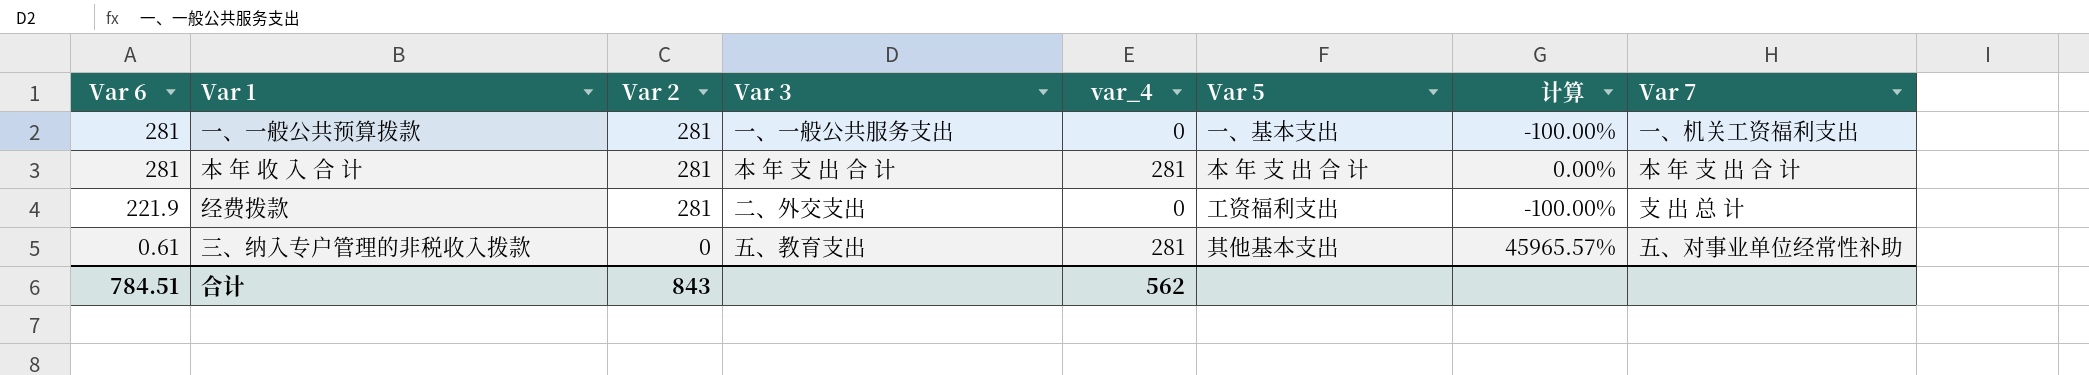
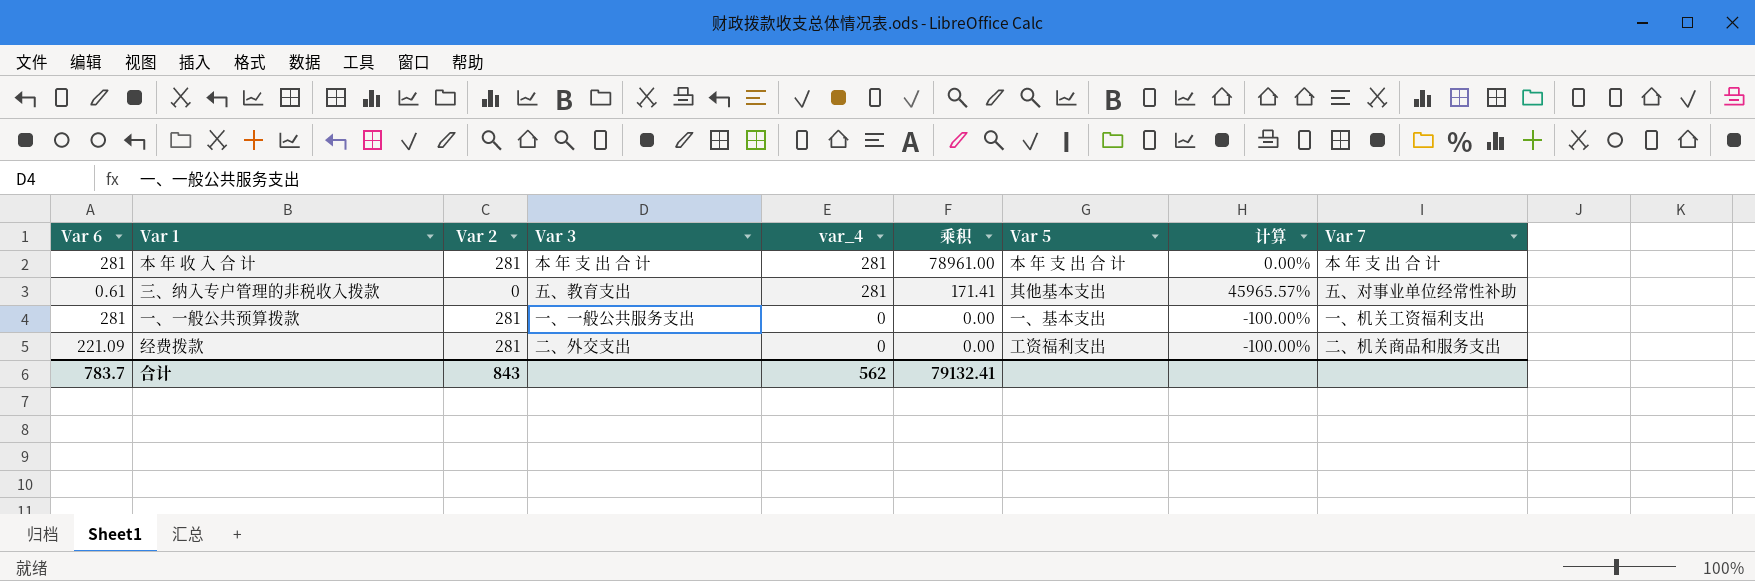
row order: Var 6 descending -> var_4 descending
column 乘积 | formula: none -> [Var 6] * [var_4]
经费拨款 | Var 6: 221.9 -> 221.09
经费拨款 | Var 7: 支 出 总 计 -> 二、机关商品和服务支出
合计 | Var 6: 784.51 -> 783.7

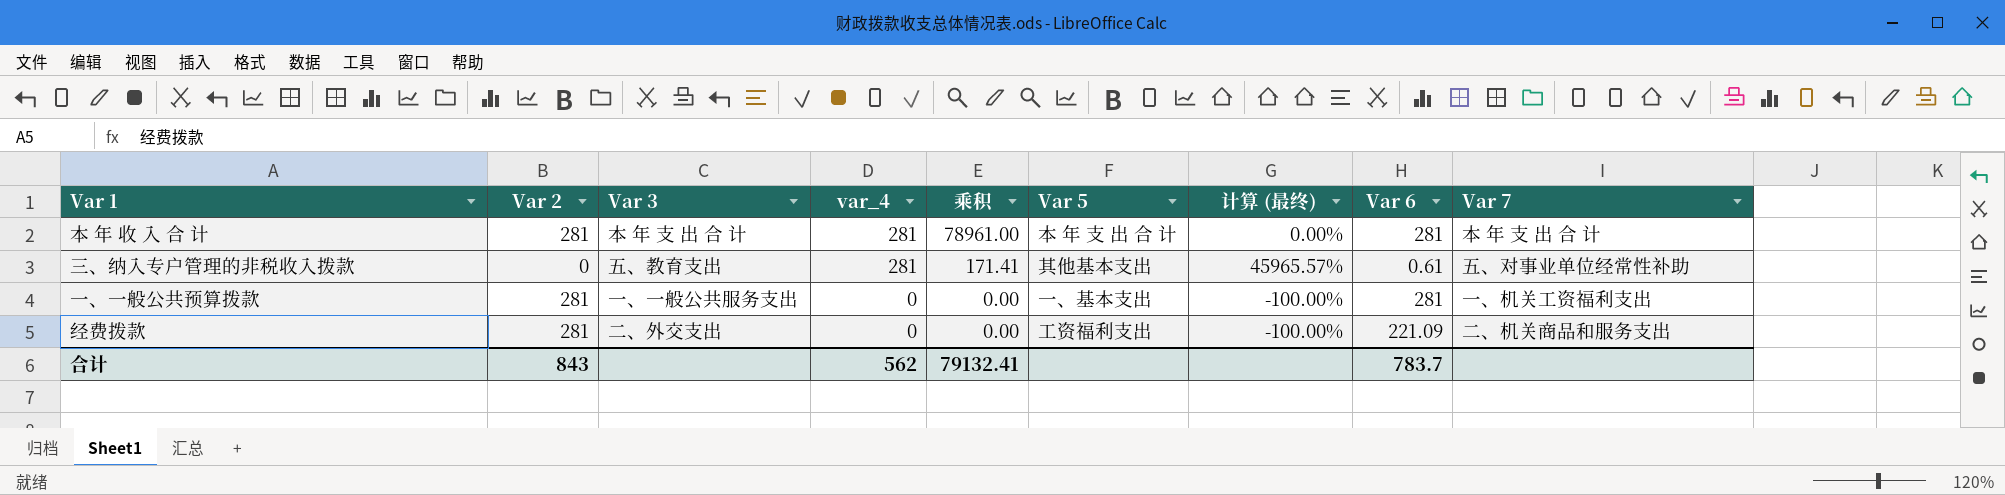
column name: 计算 -> 计算 (最终)
column Var 6 | position: 1 -> 8

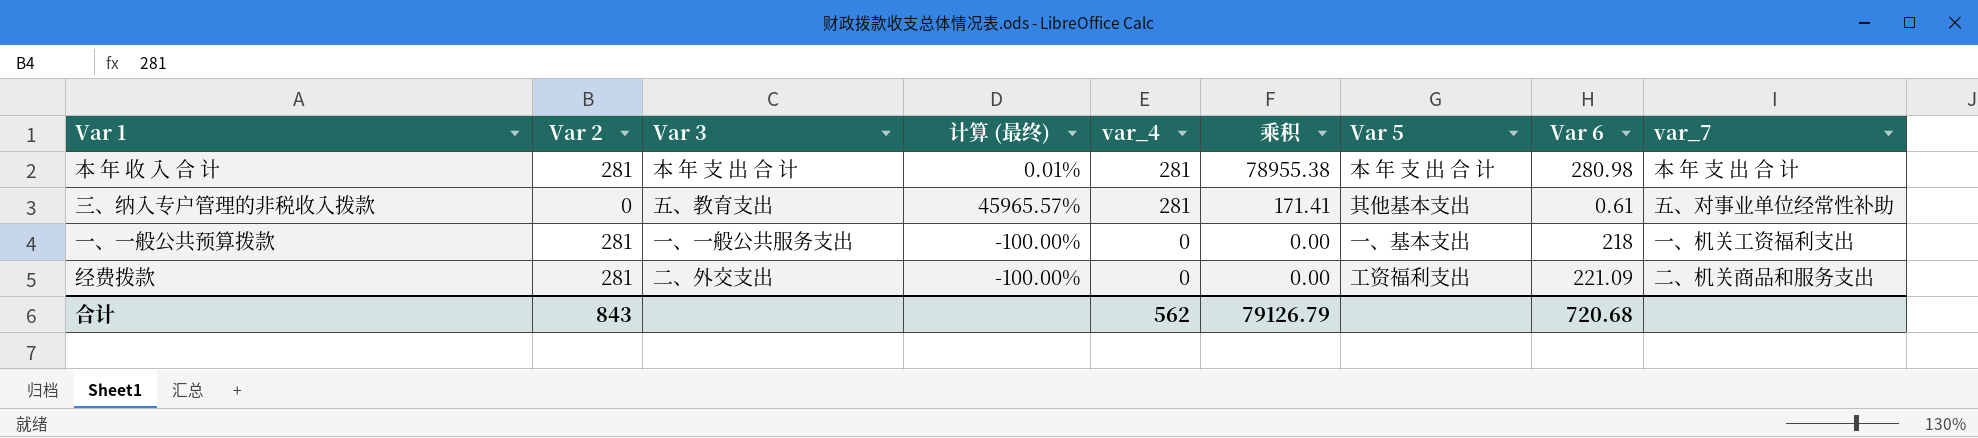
column 计算 (最终) | position: 7 -> 4
column name: Var 7 -> var_7
本 年 收 入 合 计 | 计算 (最终): 0.00% -> 0.01%
本 年 收 入 合 计 | 乘积: 78961.00 -> 78955.38
本 年 收 入 合 计 | Var 6: 281 -> 280.98
一、一般公共预算拨款 | Var 6: 281 -> 218
合计 | 乘积: 79132.41 -> 79126.79
合计 | Var 6: 783.7 -> 720.68

